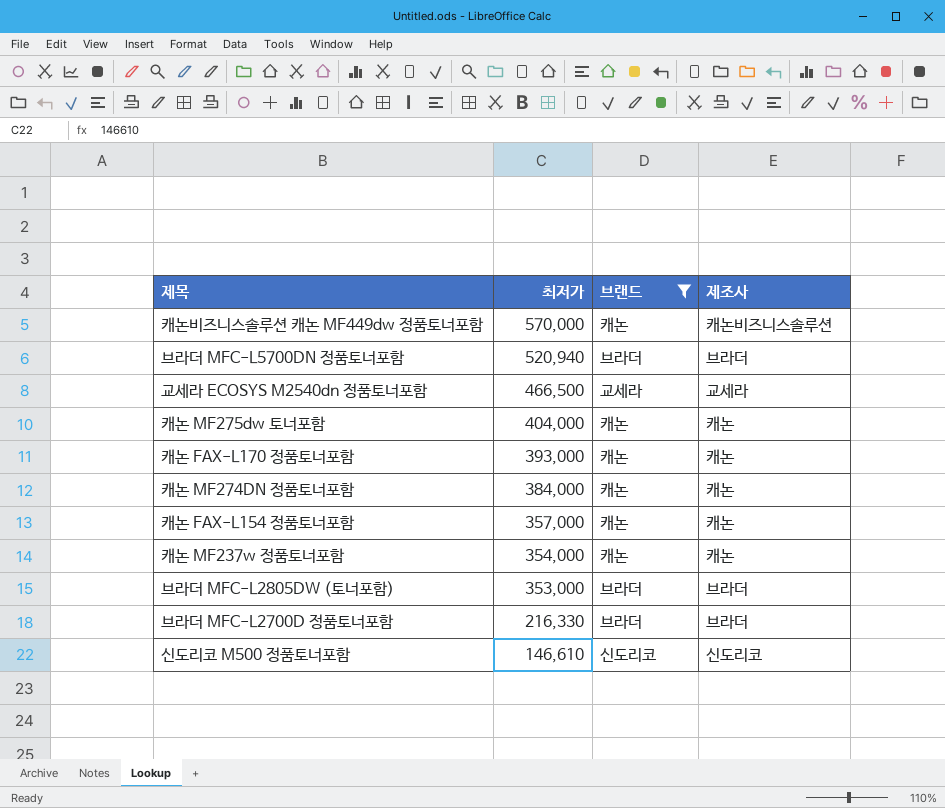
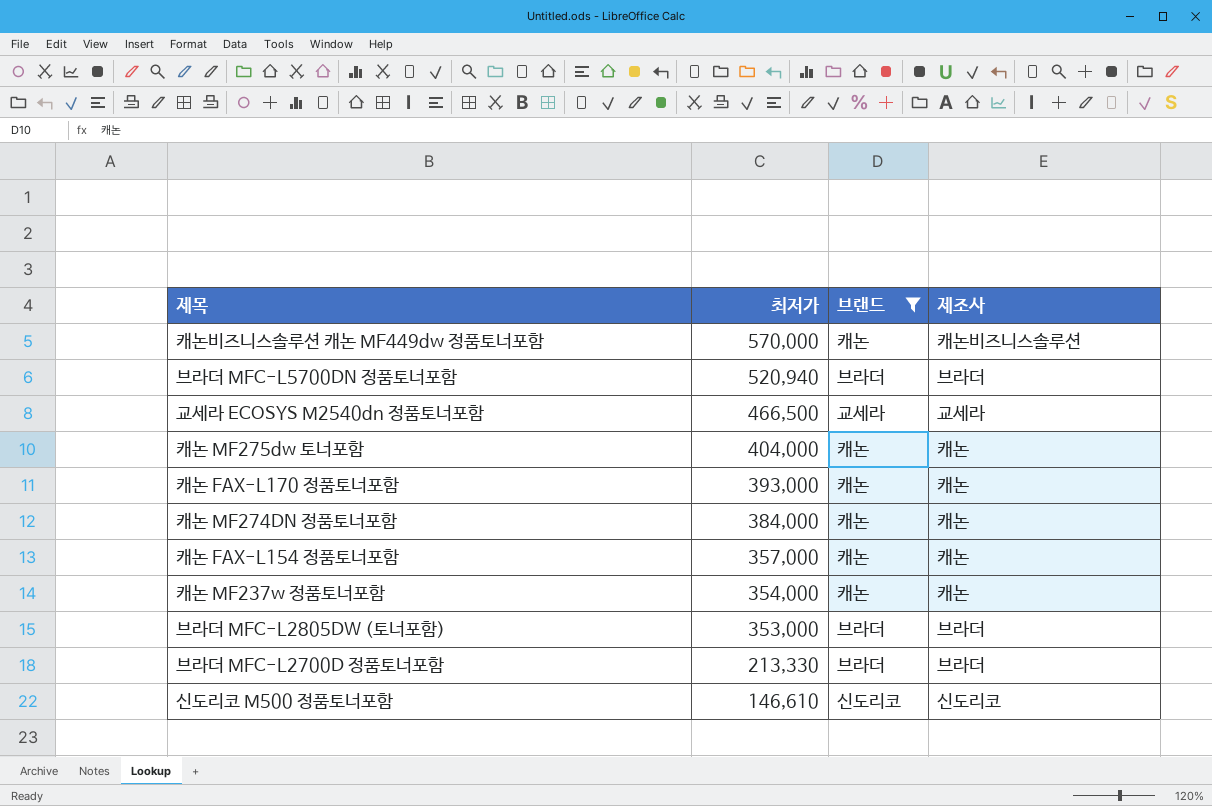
브라더 MFC-L2700D 정품토너포함 | 최저가: 216,330 -> 213,330

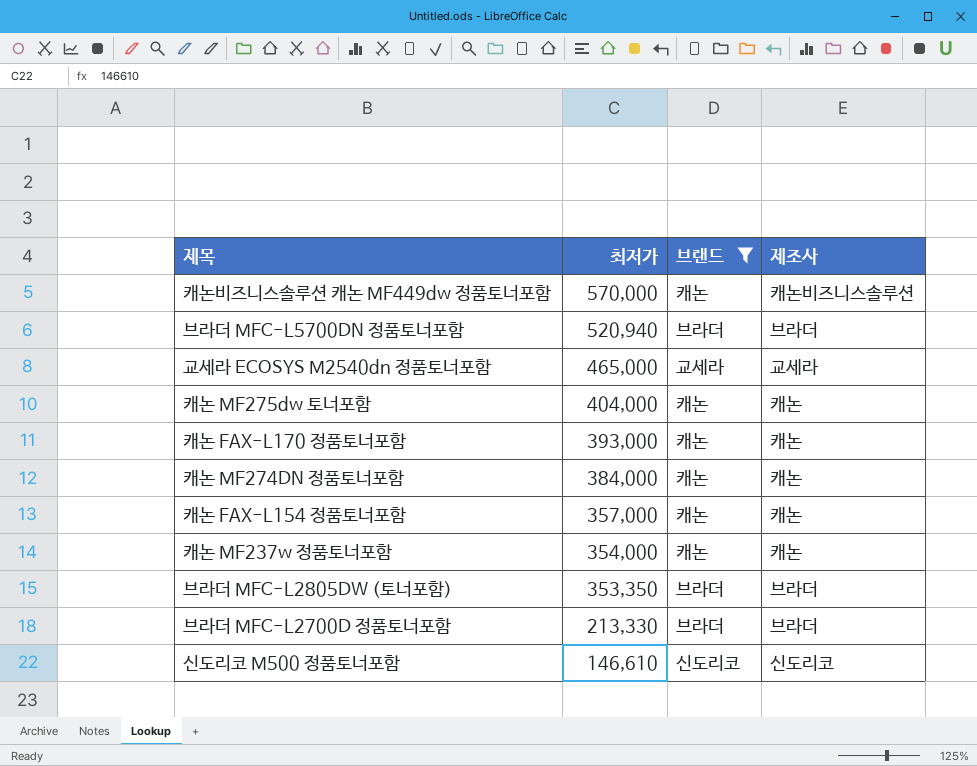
교세라 ECOSYS M2540dn 정품토너포함 | 최저가: 466,500 -> 465,000
브라더 MFC-L2805DW (토너포함) | 최저가: 353,000 -> 353,350

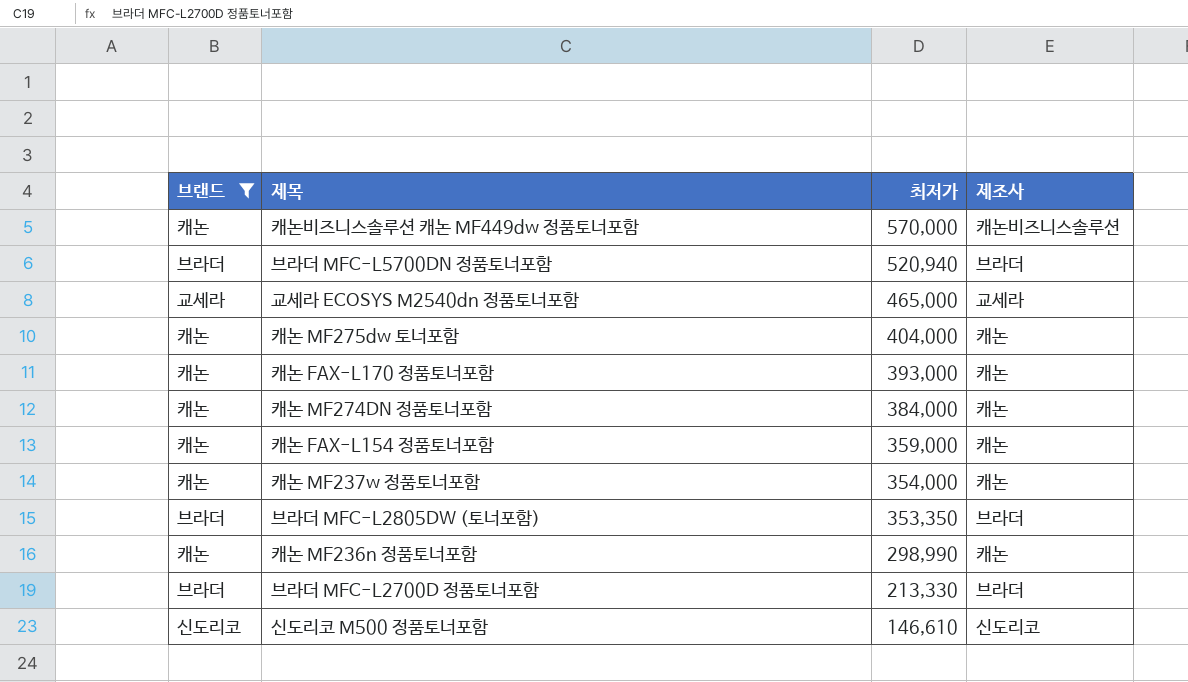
column 브랜드 | position: 3 -> 1
캐논 FAX-L154 정품토너포함 | 최저가: 357,000 -> 359,000
row 캐논 MF236n 정품토너포함: none -> 캐논 | 298,990 | 캐논

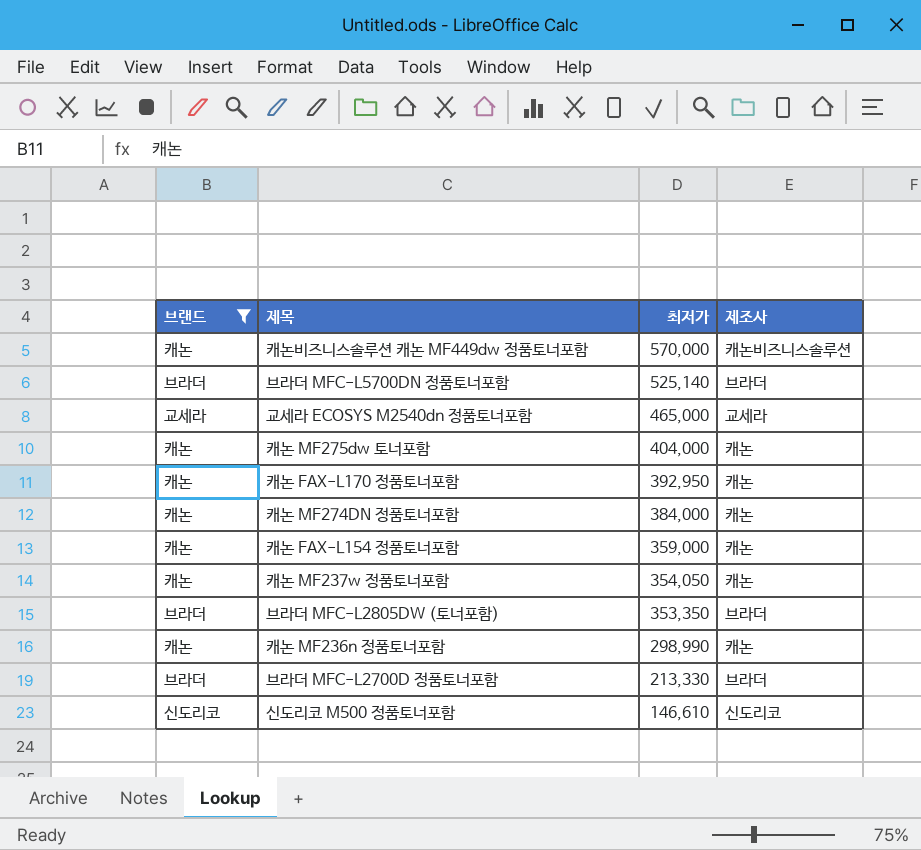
브라더 MFC-L5700DN 정품토너포함 | 최저가: 520,940 -> 525,140
캐논 FAX-L170 정품토너포함 | 최저가: 393,000 -> 392,950
캐논 MF237w 정품토너포함 | 최저가: 354,000 -> 354,050

